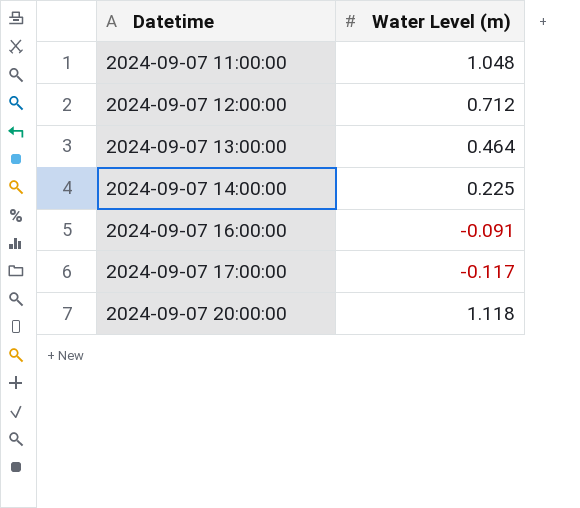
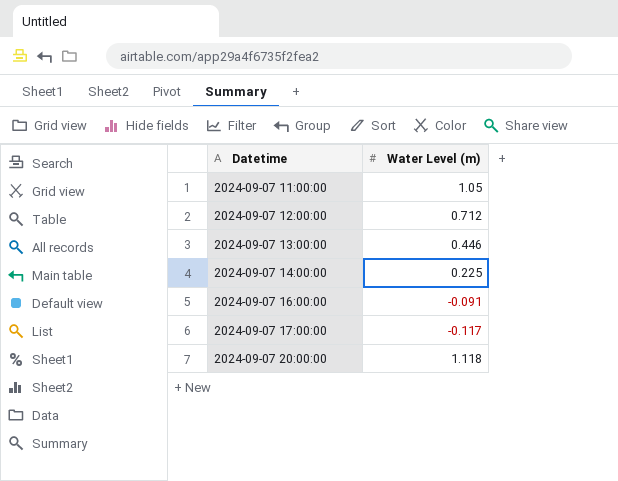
2024-09-07 11:00:00 | Water Level (m): 1.048 -> 1.05
2024-09-07 13:00:00 | Water Level (m): 0.464 -> 0.446

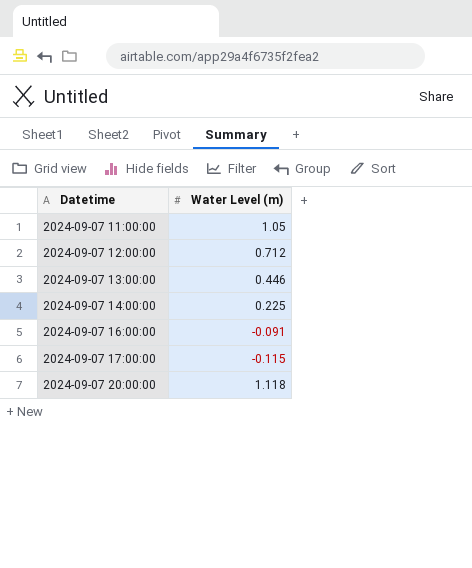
2024-09-07 17:00:00 | Water Level (m): -0.117 -> -0.115

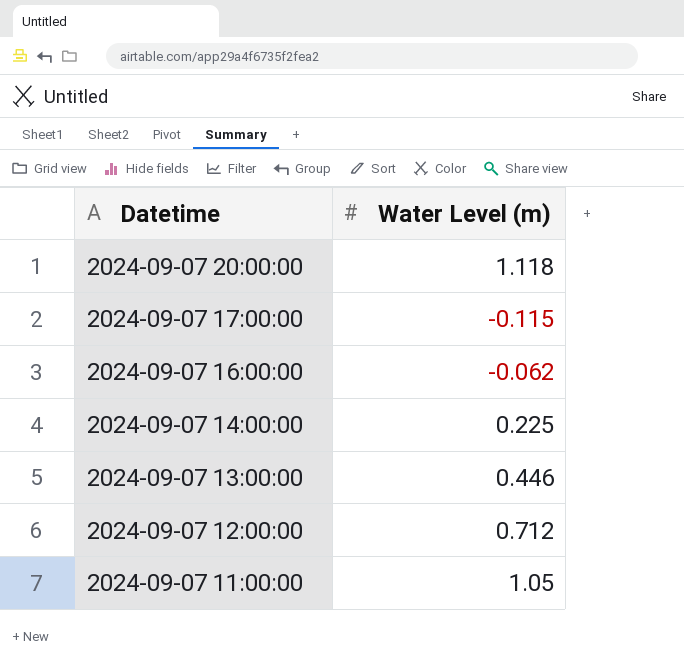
row order: Datetime ascending -> Datetime descending
2024-09-07 16:00:00 | Water Level (m): -0.091 -> -0.062

